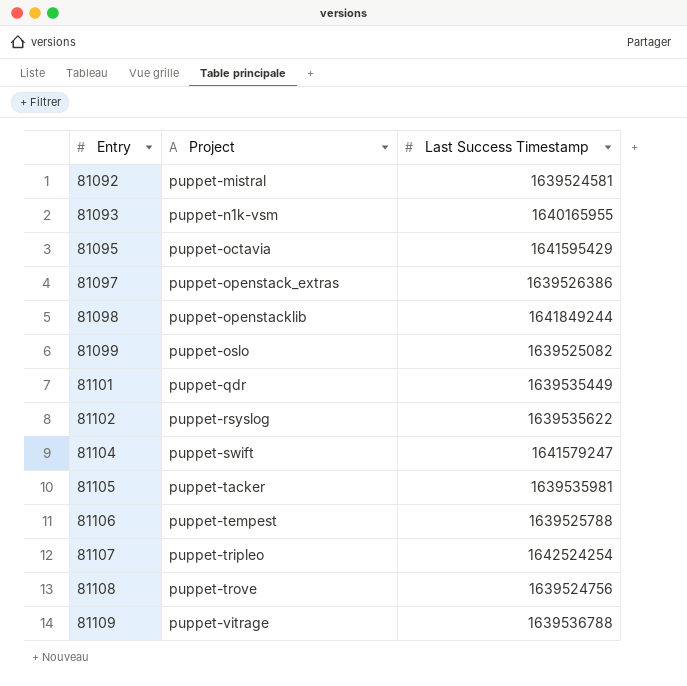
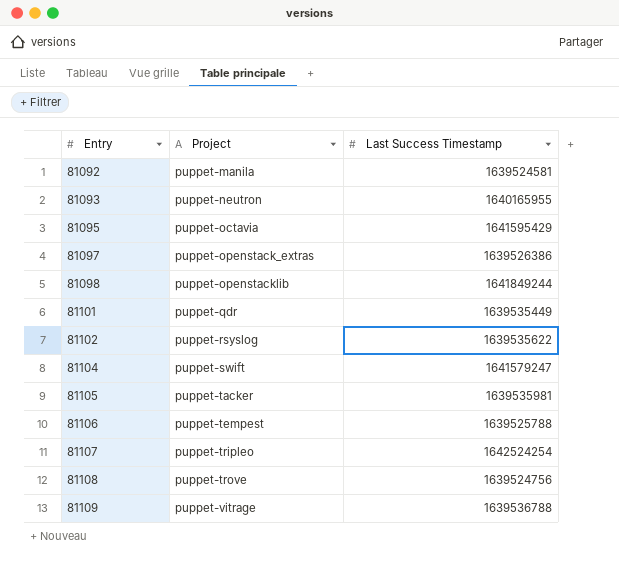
row 81099: puppet-oslo | 1639525082 -> none
81092 | Project: puppet-mistral -> puppet-manila
81093 | Project: puppet-n1k-vsm -> puppet-neutron

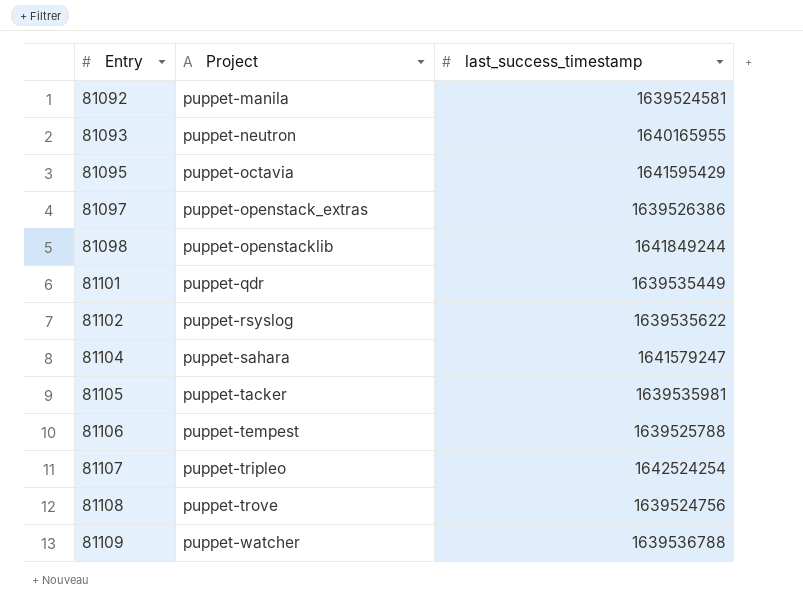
column name: Last Success Timestamp -> last_success_timestamp
81104 | Project: puppet-swift -> puppet-sahara
81109 | Project: puppet-vitrage -> puppet-watcher

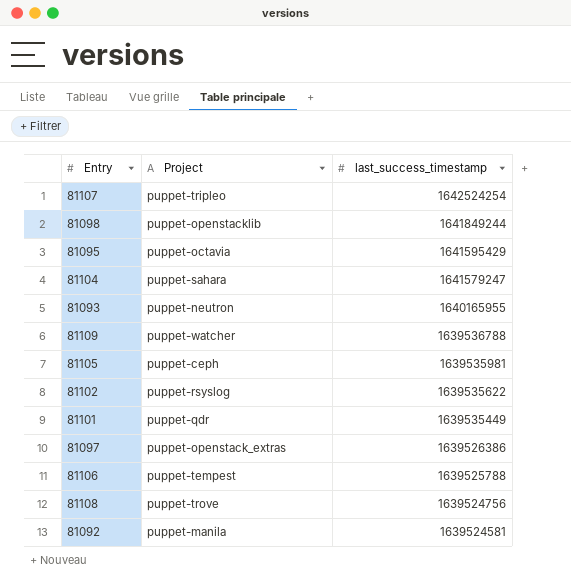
row order: Entry ascending -> last_success_timestamp descending
81105 | Project: puppet-tacker -> puppet-ceph

